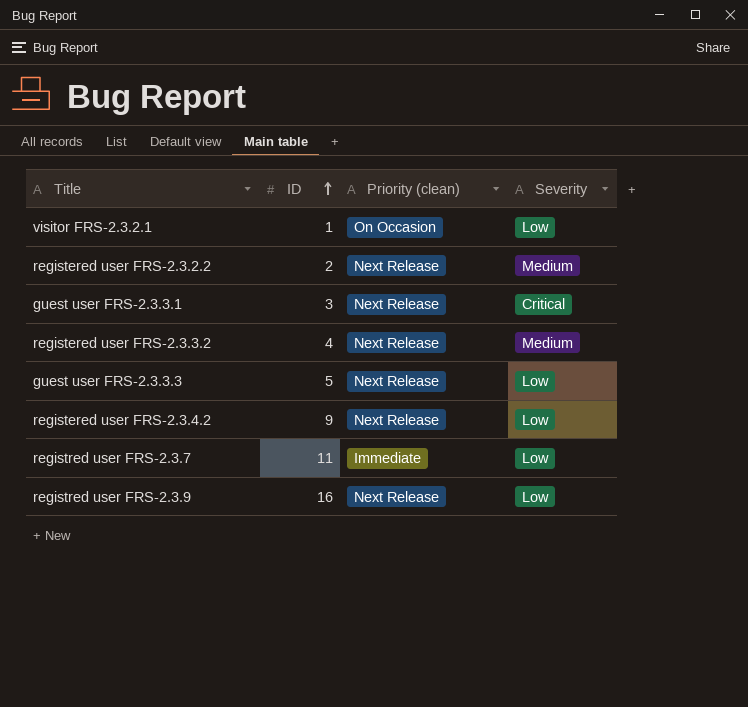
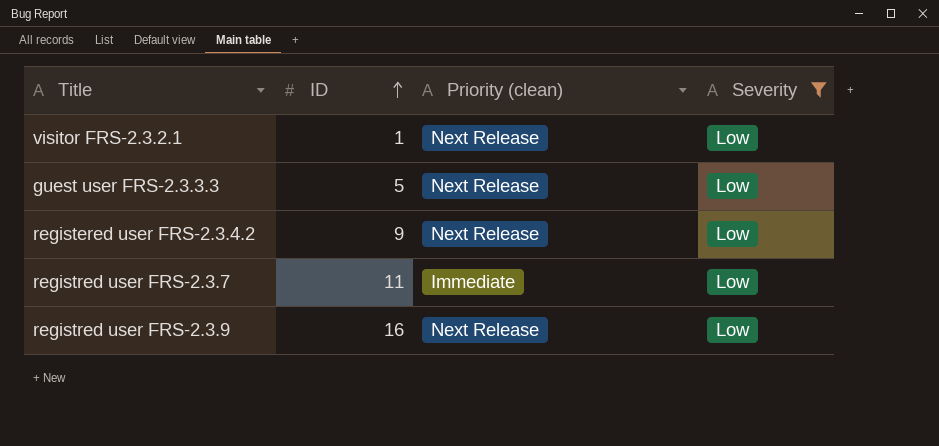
filter: none -> Severity = Low
visitor FRS-2.3.2.1 | Priority (clean): On Occasion -> Next Release

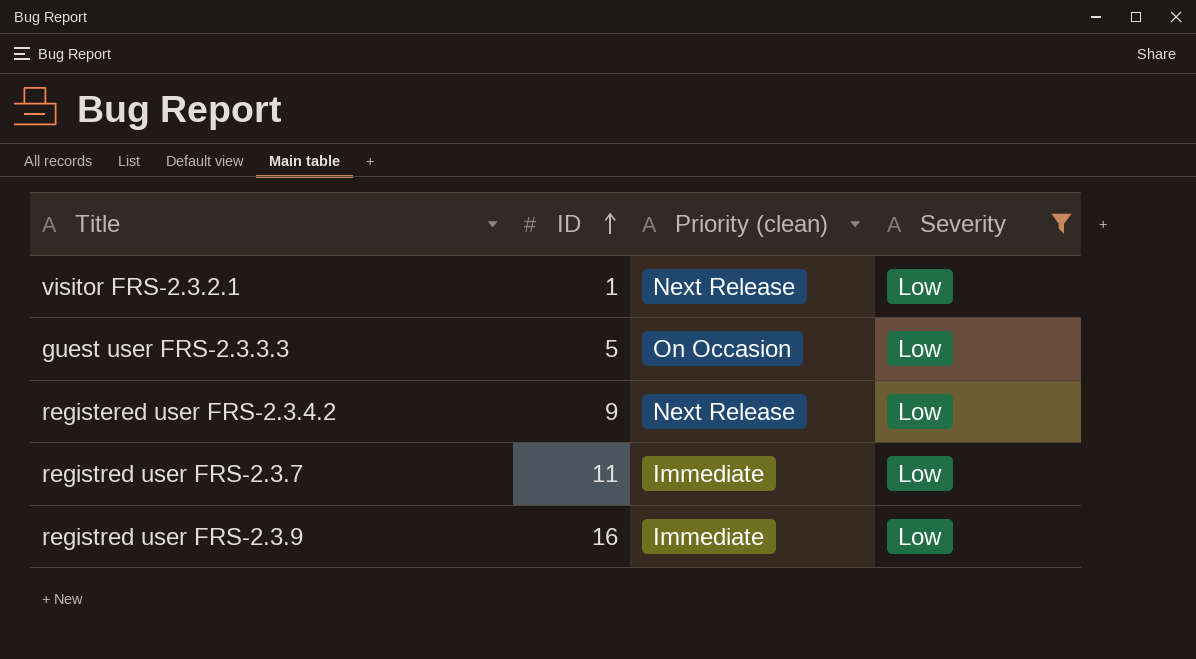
guest user FRS-2.3.3.3 | Priority (clean): Next Release -> On Occasion
registred user FRS-2.3.9 | Priority (clean): Next Release -> Immediate

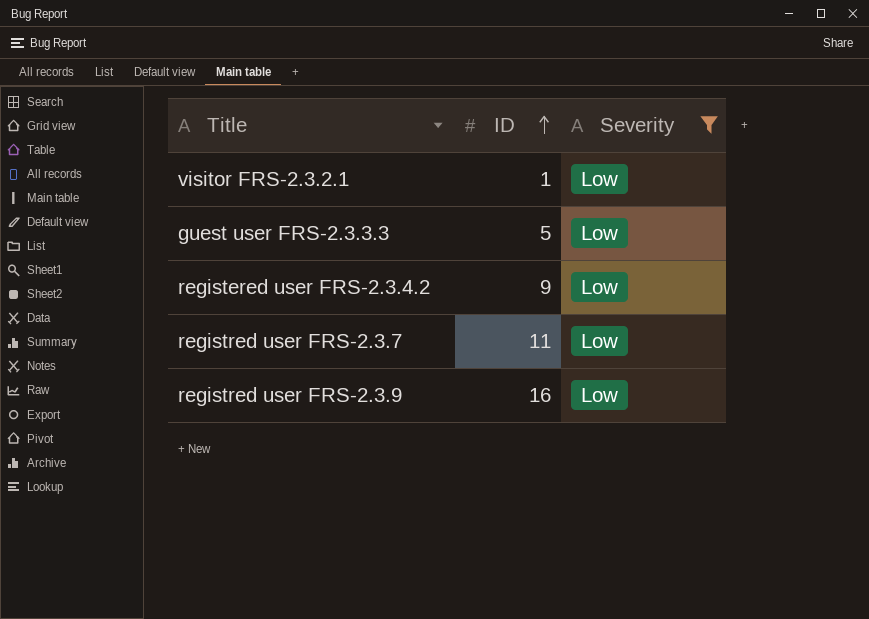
column Priority (clean) | position: 3 -> none

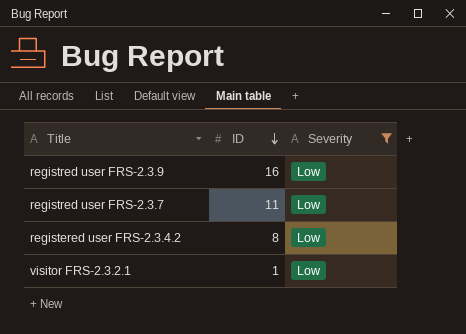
row order: ID ascending -> ID descending
row guest user FRS-2.3.3.3: 5 | Low -> none
registered user FRS-2.3.4.2 | ID: 9 -> 8

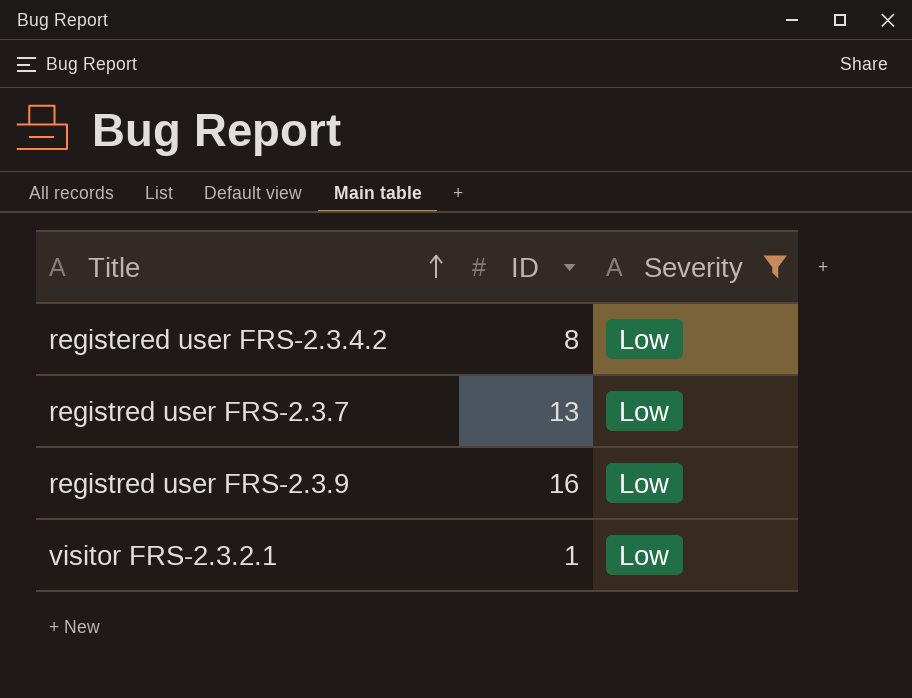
row order: ID descending -> Title ascending
registred user FRS-2.3.7 | ID: 11 -> 13

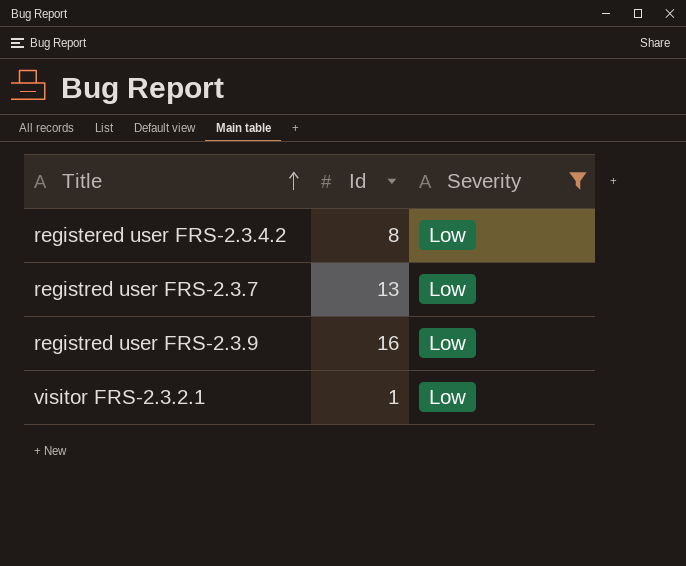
column name: ID -> Id

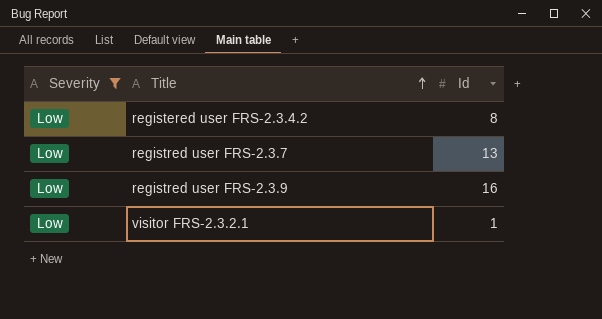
column Severity | position: 3 -> 1

